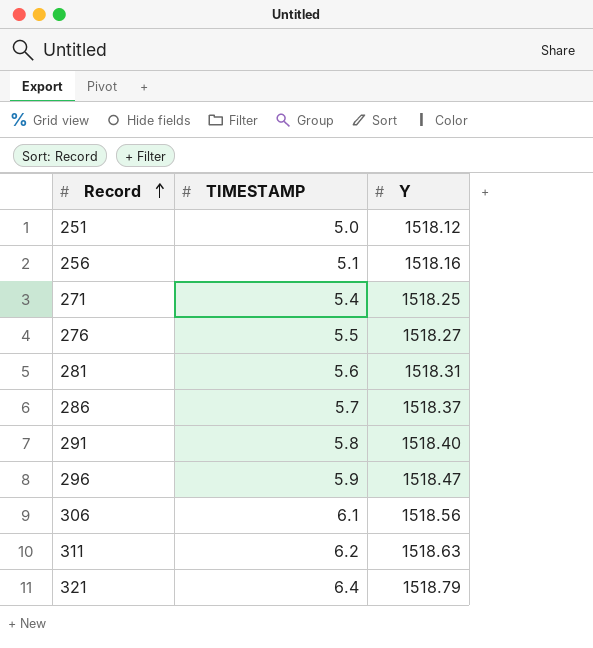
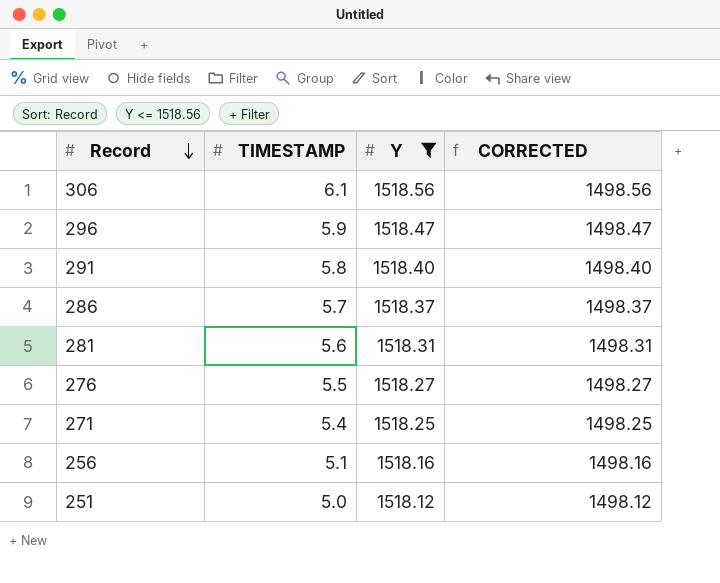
filter: none -> Y <= 1518.56
row order: Record ascending -> Record descending
column CORRECTED | formula: none -> [Y] - 20

